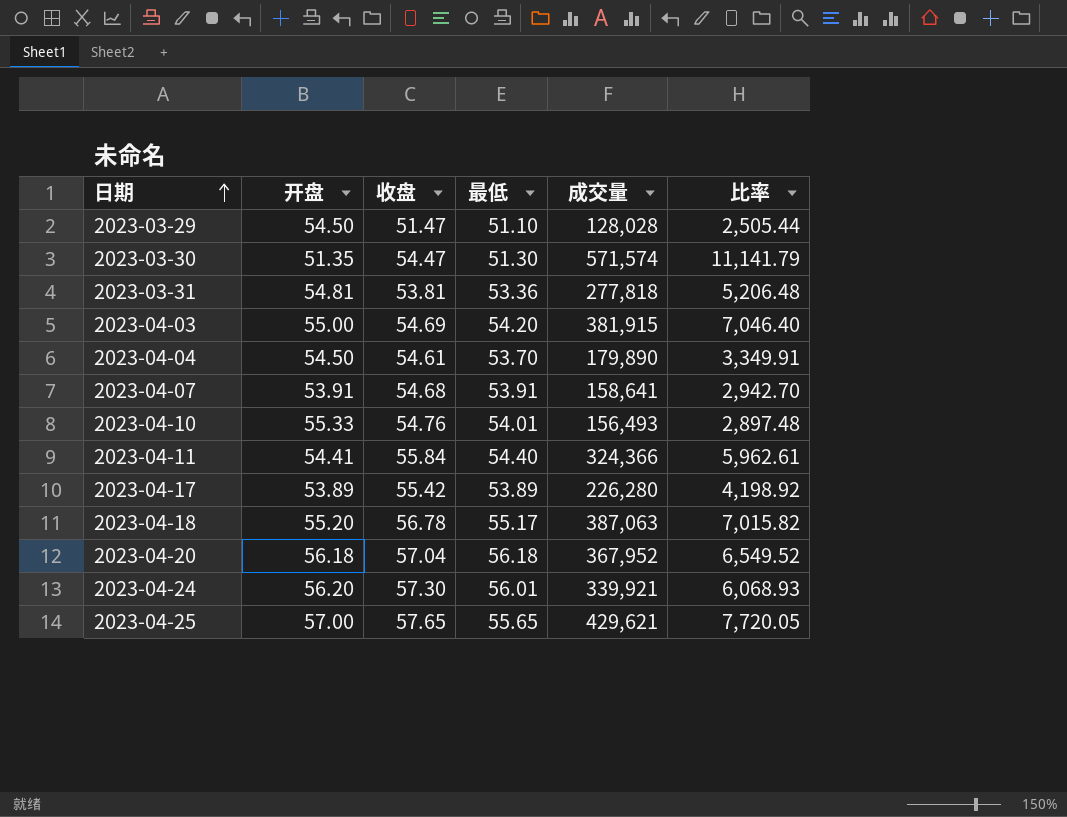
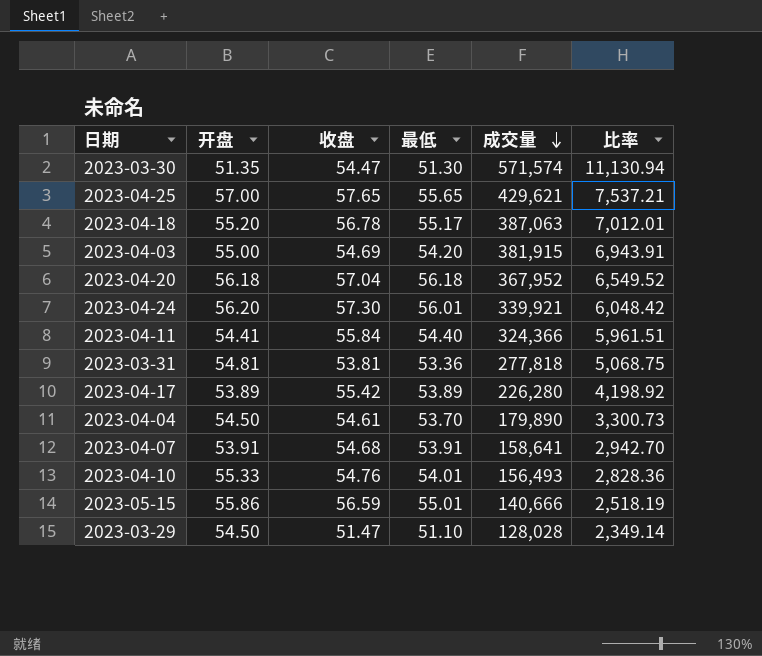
row order: 日期 ascending -> 成交量 descending
column 比率 | formula: [成交量] / [最低] -> [成交量] / [开盘]
row 2023-05-15: none -> 55.86 | 56.59 | 55.01 | 140,666 | 2,518.19

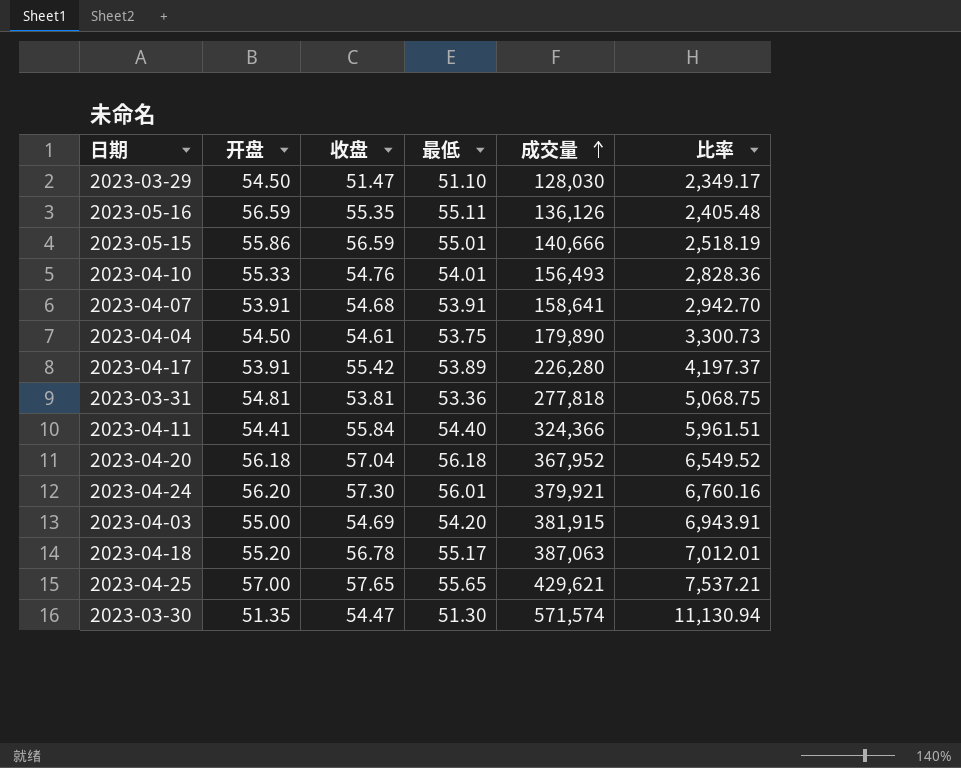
row order: 成交量 descending -> 成交量 ascending
2023-03-29 | 成交量: 128,028 -> 128,030
2023-03-29 | 比率: 2,349.14 -> 2,349.17
row 2023-05-16: none -> 56.59 | 55.35 | 55.11 | 136,126 | 2,405.48
2023-04-04 | 最低: 53.70 -> 53.75
2023-04-17 | 开盘: 53.89 -> 53.91
2023-04-17 | 比率: 4,198.92 -> 4,197.37
2023-04-24 | 成交量: 339,921 -> 379,921
2023-04-24 | 比率: 6,048.42 -> 6,760.16

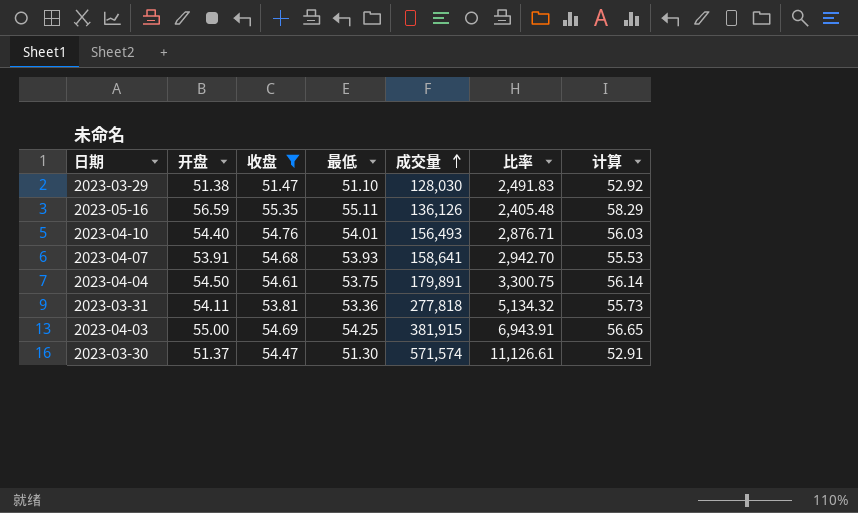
filter: none -> 收盘 <= 55.35
column 计算 | formula: none -> [开盘] * 1.03
2023-03-29 | 开盘: 54.50 -> 51.38
2023-03-29 | 比率: 2,349.17 -> 2,491.83
2023-04-10 | 开盘: 55.33 -> 54.40
2023-04-10 | 比率: 2,828.36 -> 2,876.71
2023-04-07 | 最低: 53.91 -> 53.93
2023-04-04 | 成交量: 179,890 -> 179,891
2023-04-04 | 比率: 3,300.73 -> 3,300.75
2023-03-31 | 开盘: 54.81 -> 54.11
2023-03-31 | 比率: 5,068.75 -> 5,134.32
2023-04-03 | 最低: 54.20 -> 54.25
2023-03-30 | 开盘: 51.35 -> 51.37
2023-03-30 | 比率: 11,130.94 -> 11,126.61

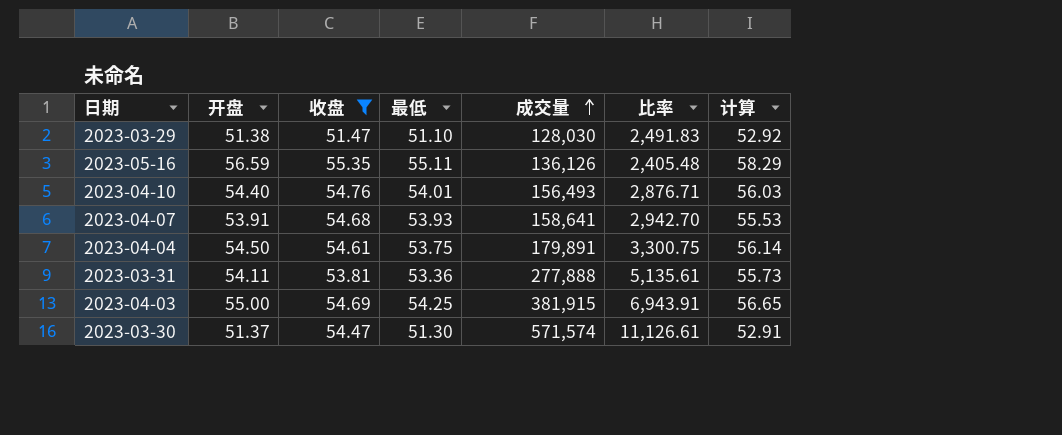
2023-03-31 | 成交量: 277,818 -> 277,888
2023-03-31 | 比率: 5,134.32 -> 5,135.61

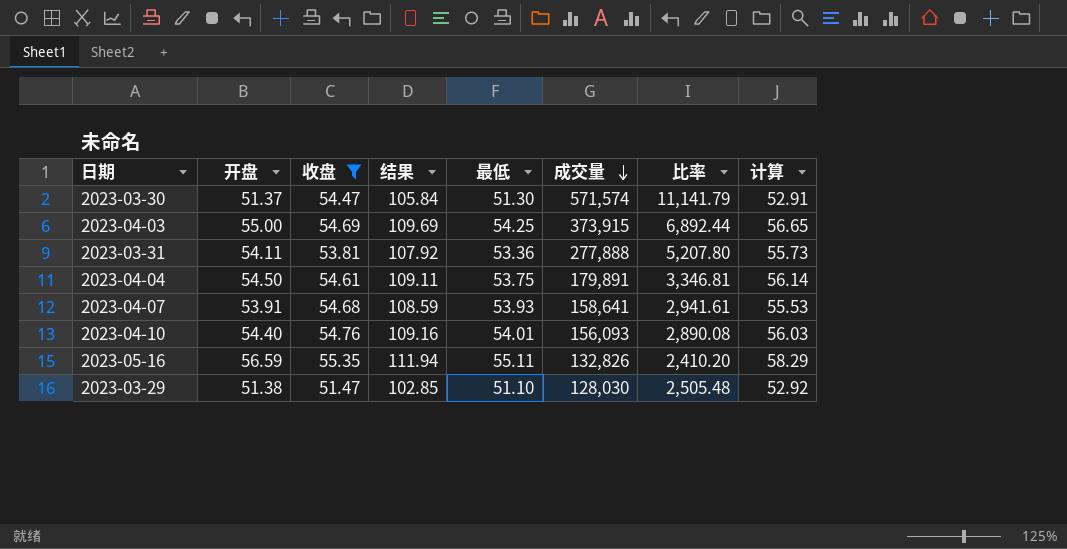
row order: 成交量 ascending -> 成交量 descending
column 结果 | formula: none -> [开盘] + [收盘]
column 比率 | formula: [成交量] / [开盘] -> [成交量] / [最低]
2023-04-03 | 成交量: 381,915 -> 373,915
2023-04-10 | 成交量: 156,493 -> 156,093
2023-05-16 | 成交量: 136,126 -> 132,826

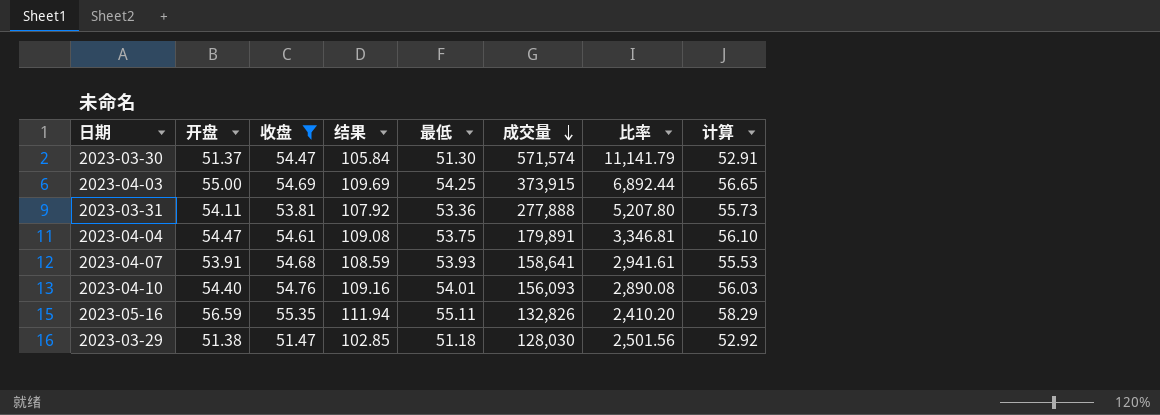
2023-04-04 | 开盘: 54.50 -> 54.47
2023-04-04 | 结果: 109.11 -> 109.08
2023-04-04 | 计算: 56.14 -> 56.10
2023-03-29 | 最低: 51.10 -> 51.18
2023-03-29 | 比率: 2,505.48 -> 2,501.56

